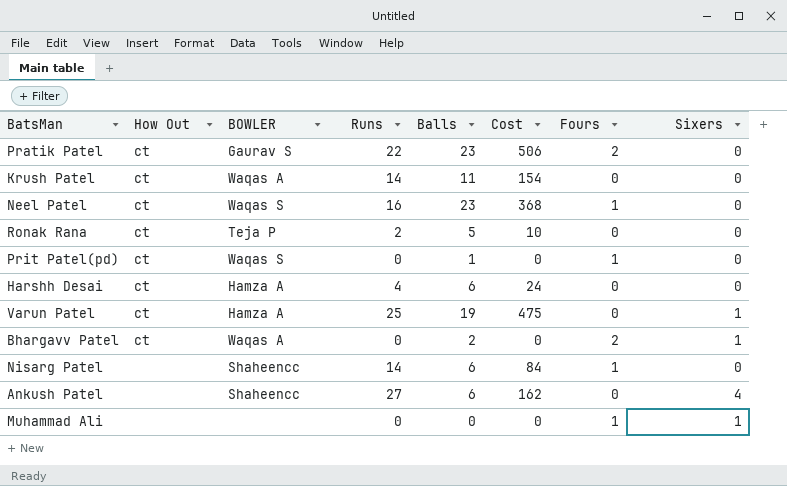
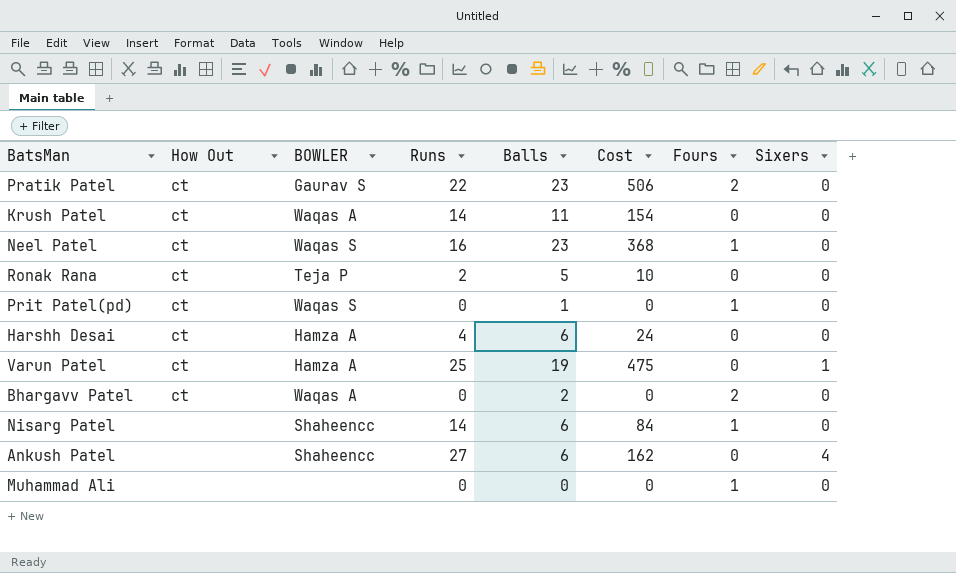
Bhargavv Patel | Sixers: 1 -> 0
Muhammad Ali | Sixers: 1 -> 0

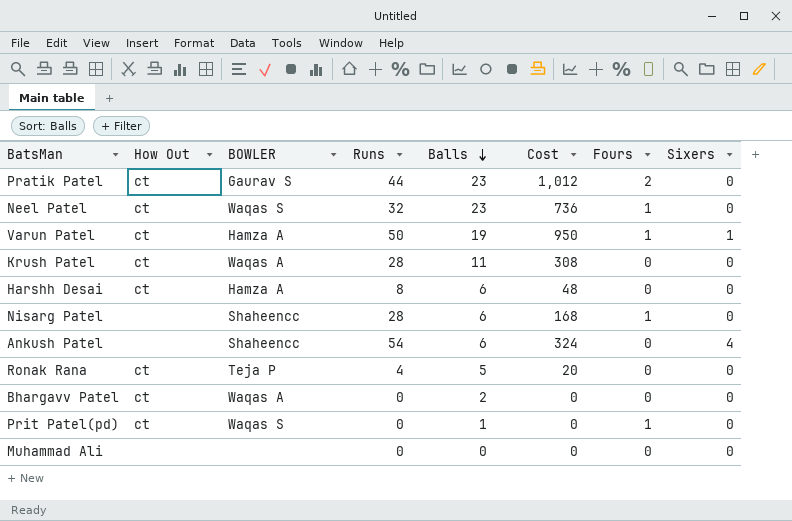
row order: none -> Balls descending
Pratik Patel | Runs: 22 -> 44
Pratik Patel | Cost: 506 -> 1,012
Neel Patel | Runs: 16 -> 32
Neel Patel | Cost: 368 -> 736
Varun Patel | Runs: 25 -> 50
Varun Patel | Cost: 475 -> 950
Varun Patel | Fours: 0 -> 1
Krush Patel | Runs: 14 -> 28
Krush Patel | Cost: 154 -> 308
Harshh Desai | Runs: 4 -> 8
Harshh Desai | Cost: 24 -> 48
Nisarg Patel | Runs: 14 -> 28
Nisarg Patel | Cost: 84 -> 168
Ankush Patel | Runs: 27 -> 54
Ankush Patel | Cost: 162 -> 324
Ronak Rana | Runs: 2 -> 4
Ronak Rana | Cost: 10 -> 20
Bhargavv Patel | Fours: 2 -> 0
Muhammad Ali | Fours: 1 -> 0

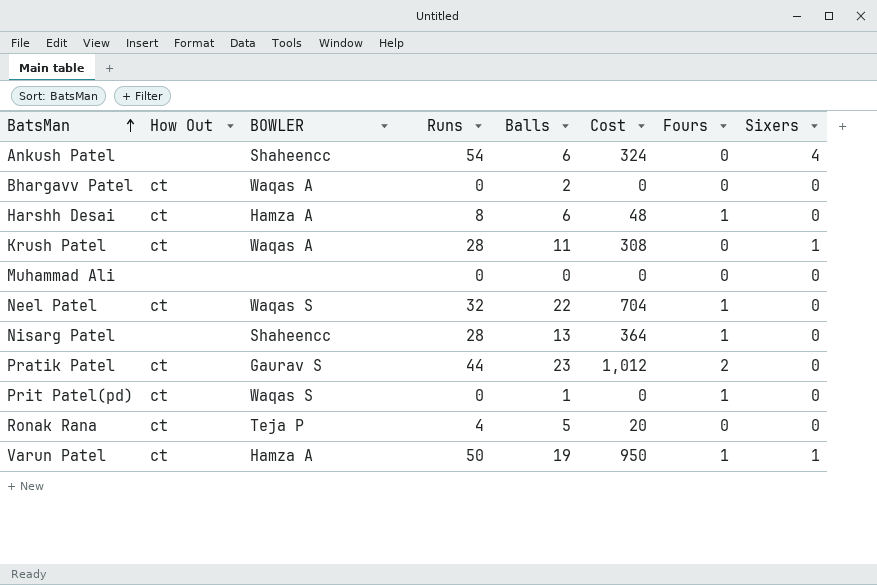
row order: Balls descending -> BatsMan ascending
Harshh Desai | Fours: 0 -> 1
Krush Patel | Sixers: 0 -> 1
Neel Patel | Balls: 23 -> 22
Neel Patel | Cost: 736 -> 704
Nisarg Patel | Balls: 6 -> 13
Nisarg Patel | Cost: 168 -> 364

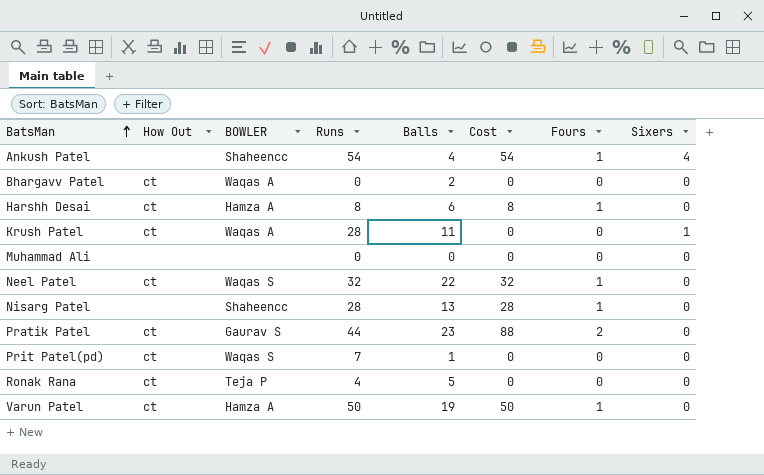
column Cost | formula: [Runs] * [Balls] -> [Runs] * [Fours]
Ankush Patel | Balls: 6 -> 4
Ankush Patel | Fours: 0 -> 1
Prit Patel(pd) | Runs: 0 -> 7
Prit Patel(pd) | Fours: 1 -> 0
Varun Patel | Sixers: 1 -> 0

